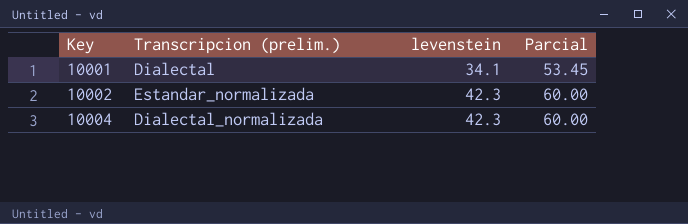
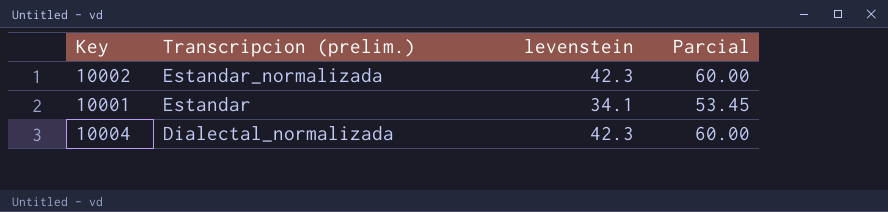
row order: Key ascending -> Transcripcion (prelim.) descending
10001 | Transcripcion (prelim.): Dialectal -> Estandar

